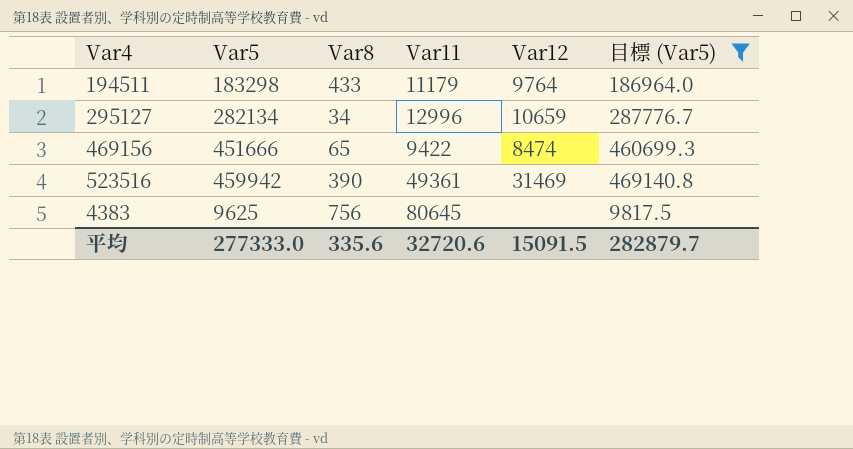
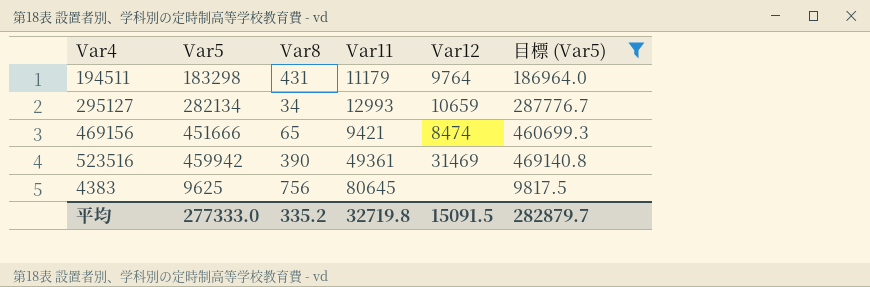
194511 | Var8: 433 -> 431
295127 | Var11: 12996 -> 12993
469156 | Var11: 9422 -> 9421
平均 | Var8: 335.6 -> 335.2
平均 | Var11: 32720.6 -> 32719.8

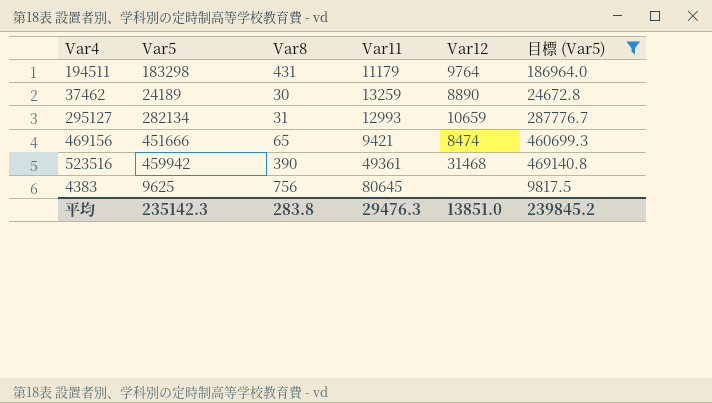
row 37462: none -> 24189 | 30 | 13259 | 8890 | 24672.8
295127 | Var8: 34 -> 31
523516 | Var12: 31469 -> 31468
平均 | Var5: 277333.0 -> 235142.3
平均 | Var8: 335.2 -> 283.8
平均 | Var11: 32719.8 -> 29476.3
平均 | Var12: 15091.5 -> 13851.0
平均 | 目標 (Var5): 282879.7 -> 239845.2

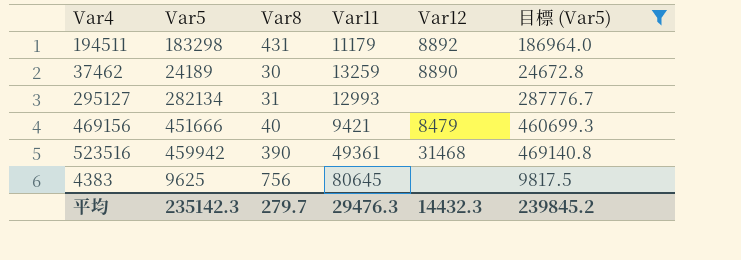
194511 | Var12: 9764 -> 8892
295127 | Var12: 10659 -> none
469156 | Var8: 65 -> 40
469156 | Var12: 8474 -> 8479
平均 | Var8: 283.8 -> 279.7
平均 | Var12: 13851.0 -> 14432.3

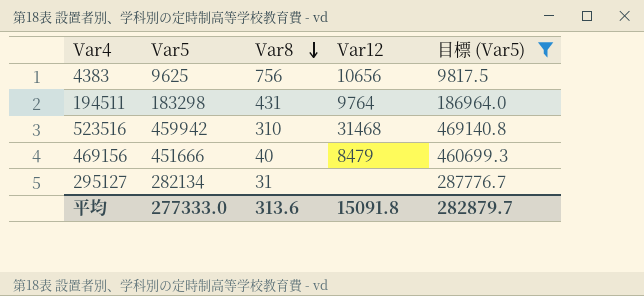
row order: none -> Var8 descending
column Var11 | position: 4 -> none
row 37462: 24189 | 30 | 13259 | 8890 | 24672.8 -> none
4383 | Var12: none -> 10656
194511 | Var12: 8892 -> 9764
523516 | Var8: 390 -> 310
平均 | Var5: 235142.3 -> 277333.0
平均 | Var8: 279.7 -> 313.6
平均 | Var12: 14432.3 -> 15091.8
平均 | 目標 (Var5): 239845.2 -> 282879.7

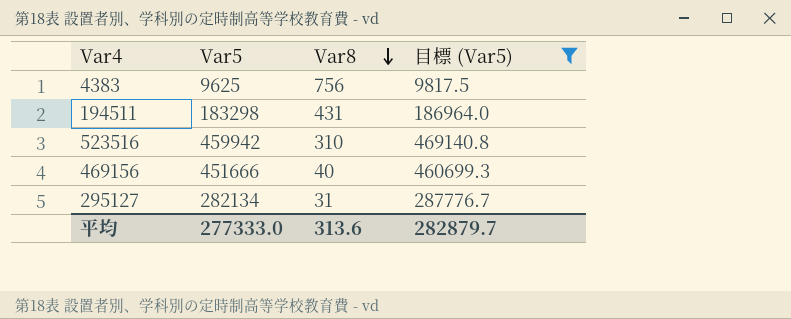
column Var12 | position: 4 -> none

